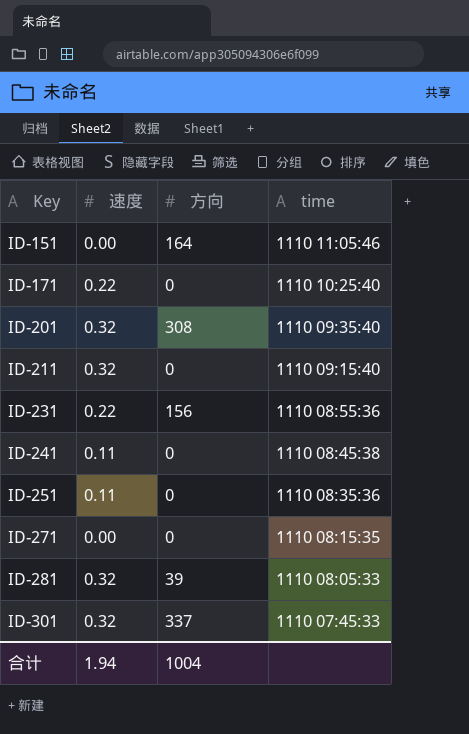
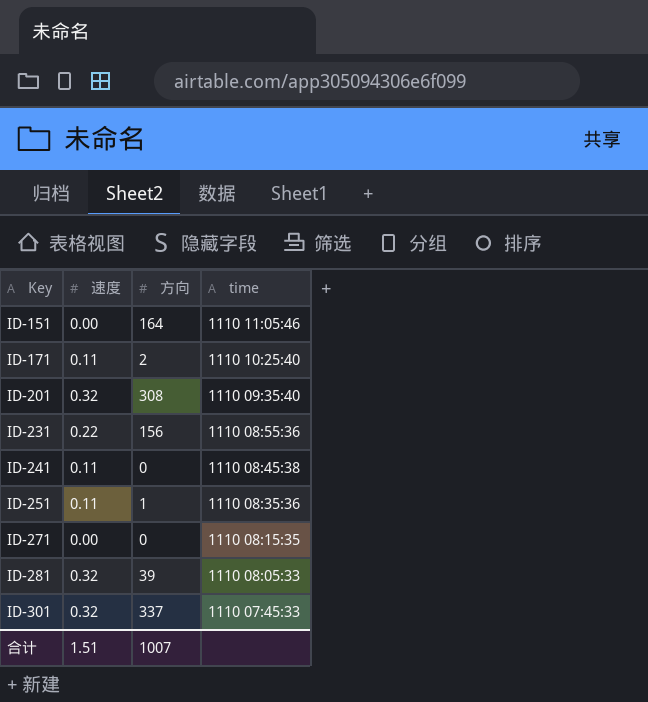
row ID-211: 0.32 | 0 | 1110 09:15:40 -> none
ID-171 | 速度: 0.22 -> 0.11
ID-171 | 方向: 0 -> 2
ID-251 | 方向: 0 -> 1
合计 | 速度: 1.94 -> 1.51
合计 | 方向: 1004 -> 1007

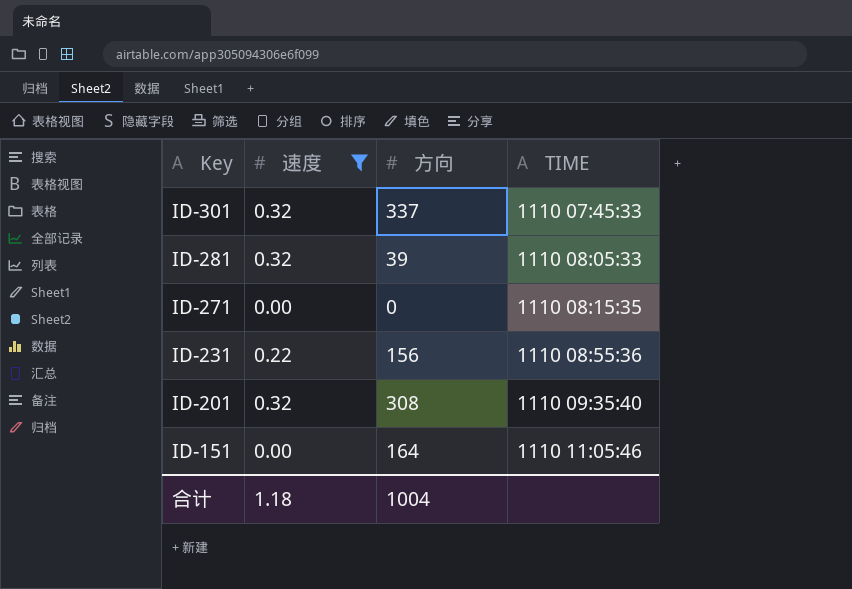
filter: none -> 速度 != 0.11
row order: Key ascending -> Key descending
column name: time -> TIME
合计 | 速度: 1.51 -> 1.18
合计 | 方向: 1007 -> 1004

